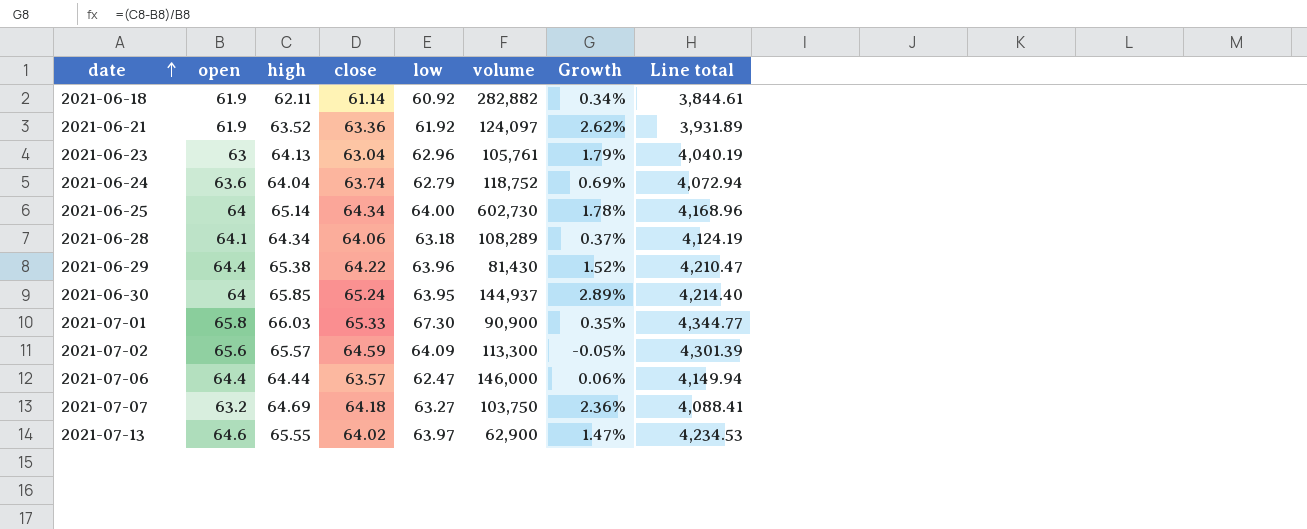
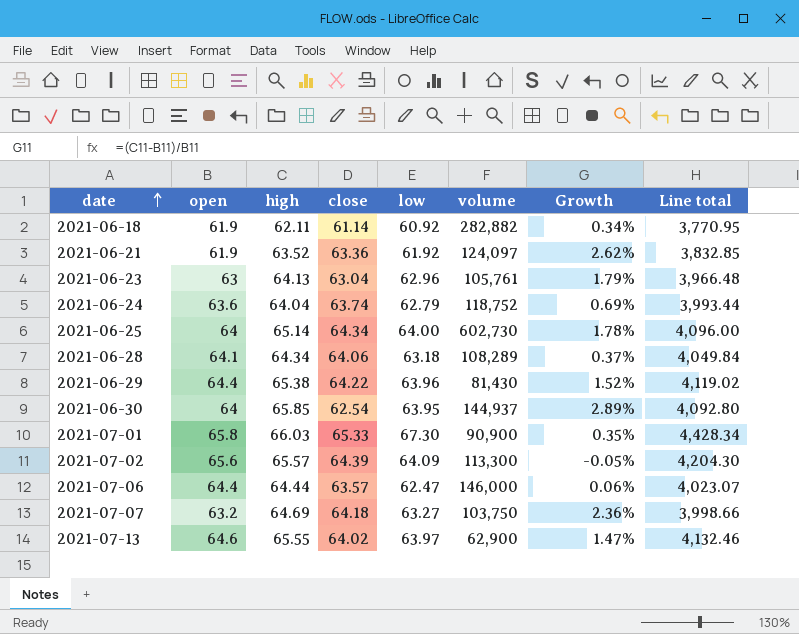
column Line total | formula: [open] * [high] -> [open] * [low]
2021-06-30 | close: 65.24 -> 62.54
2021-07-02 | close: 64.59 -> 64.39

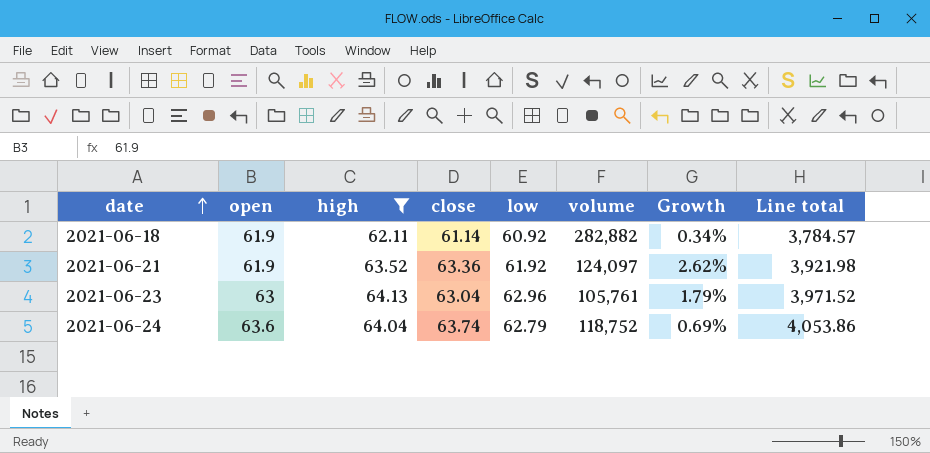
filter: none -> high <= 64.13
column Line total | formula: [open] * [low] -> [open] * [close]

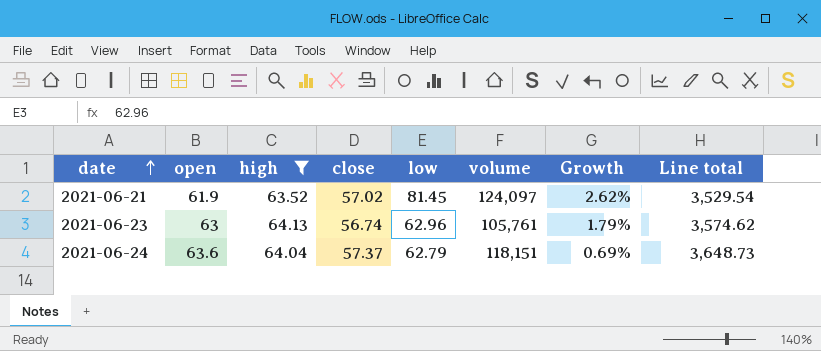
row 2021-06-18: 61.9 | 62.11 | 61.14 | 60.92 | 282,882 | 0.34% | 3,784.57 -> none
2021-06-21 | close: 63.36 -> 57.02
2021-06-21 | low: 61.92 -> 81.45
2021-06-21 | Line total: 3,921.98 -> 3,529.54
2021-06-23 | close: 63.04 -> 56.74
2021-06-23 | Line total: 3,971.52 -> 3,574.62
2021-06-24 | close: 63.74 -> 57.37
2021-06-24 | volume: 118,752 -> 118,151
2021-06-24 | Line total: 4,053.86 -> 3,648.73

